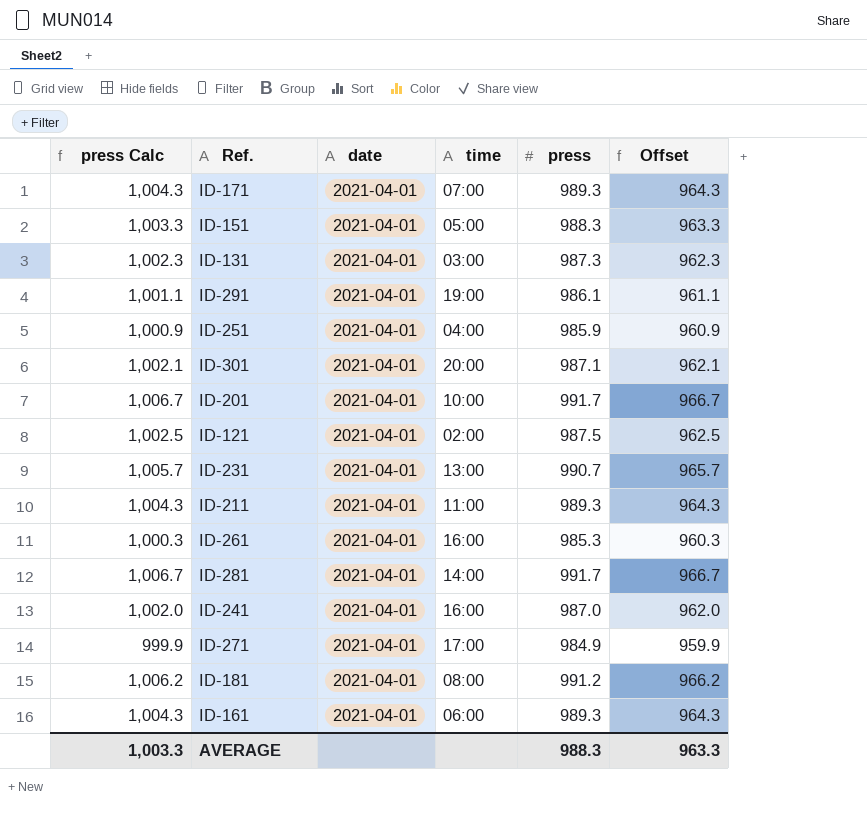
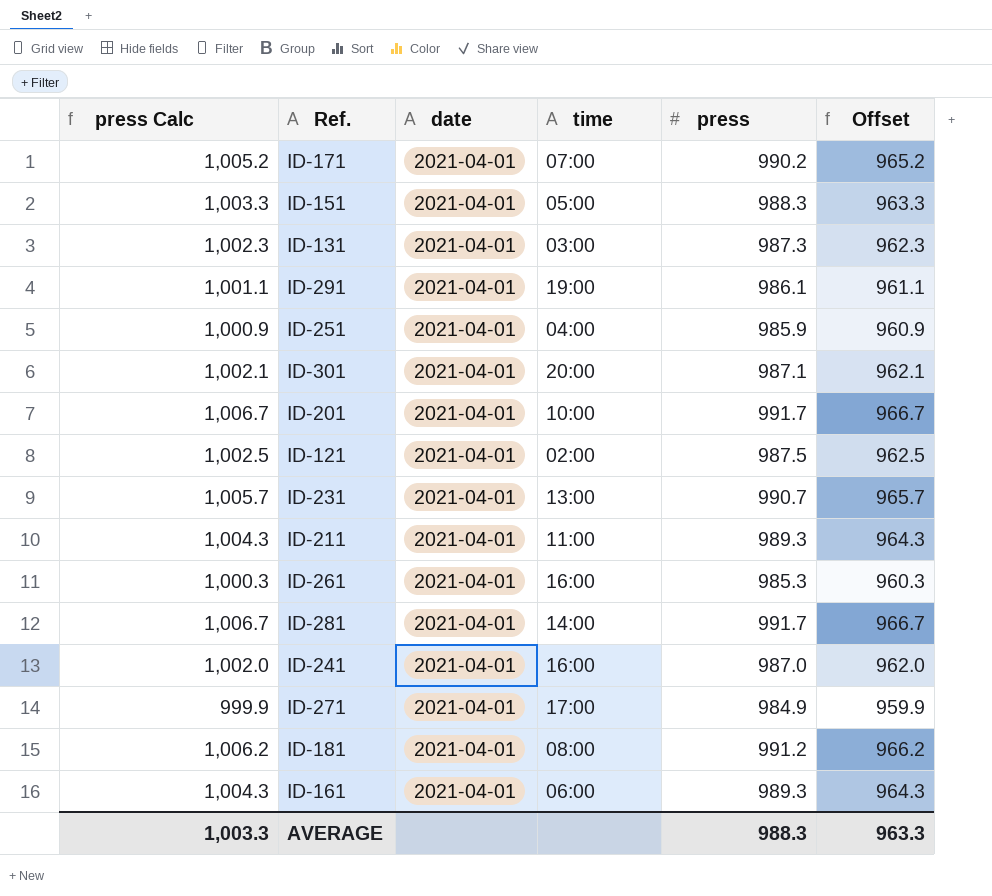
ID-171 | press Calc: 1,004.3 -> 1,005.2
ID-171 | press: 989.3 -> 990.2
ID-171 | Offset: 964.3 -> 965.2

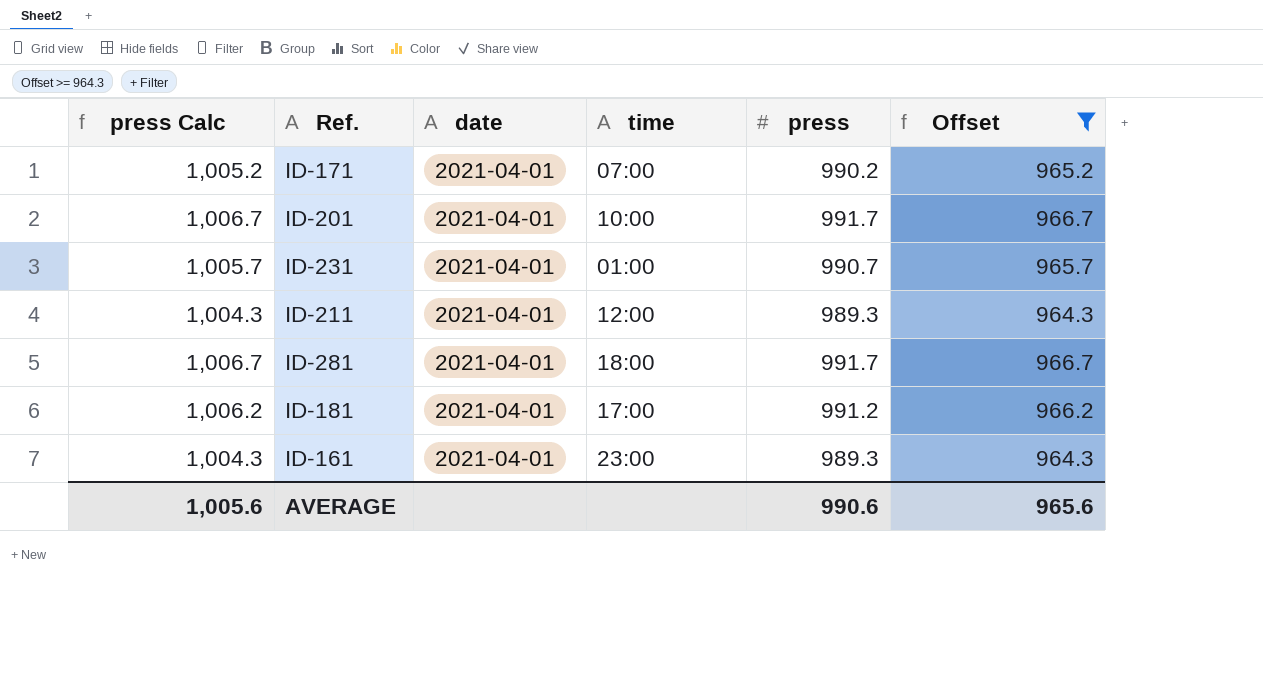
filter: none -> Offset >= 964.3
ID-231 | time: 13:00 -> 01:00
ID-211 | time: 11:00 -> 12:00
ID-281 | time: 14:00 -> 18:00
ID-181 | time: 08:00 -> 17:00
ID-161 | time: 06:00 -> 23:00
AVERAGE | press Calc: 1,003.3 -> 1,005.6
AVERAGE | press: 988.3 -> 990.6
AVERAGE | Offset: 963.3 -> 965.6

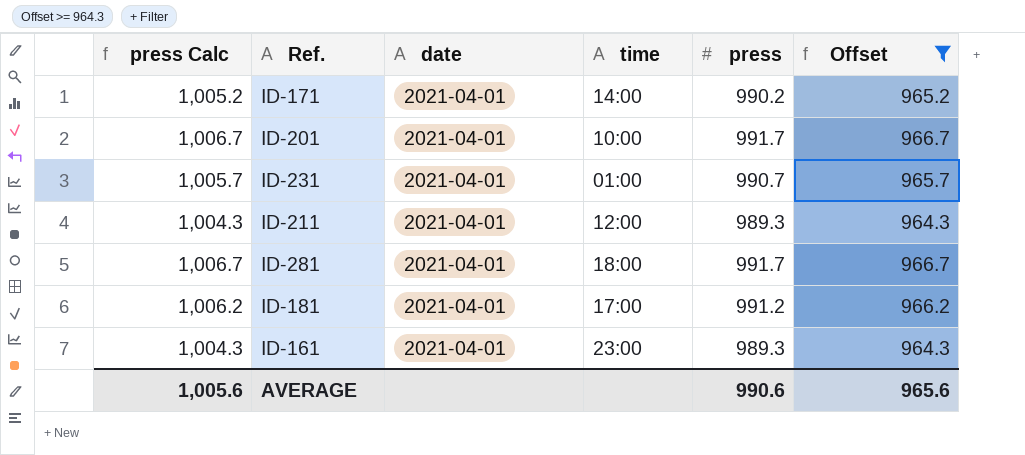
ID-171 | time: 07:00 -> 14:00

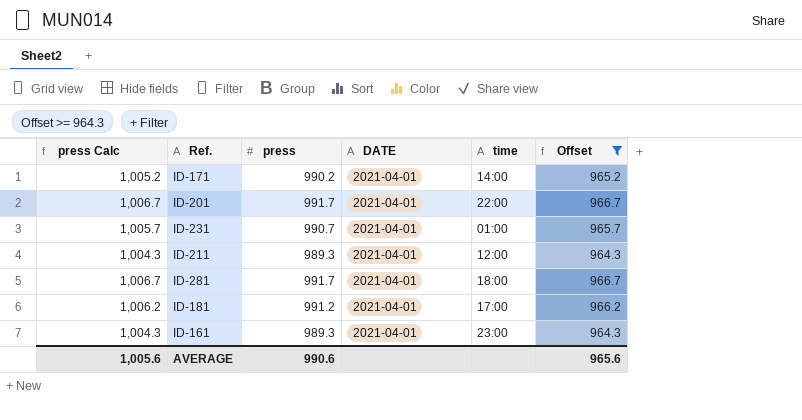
column press | position: 5 -> 3
column name: date -> DATE
ID-201 | time: 10:00 -> 22:00

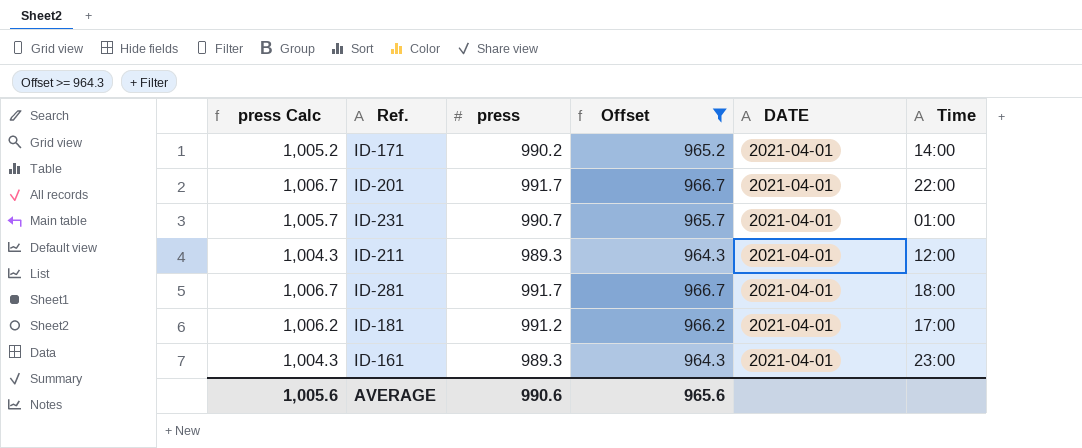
column Offset | position: 6 -> 4
column name: time -> Time

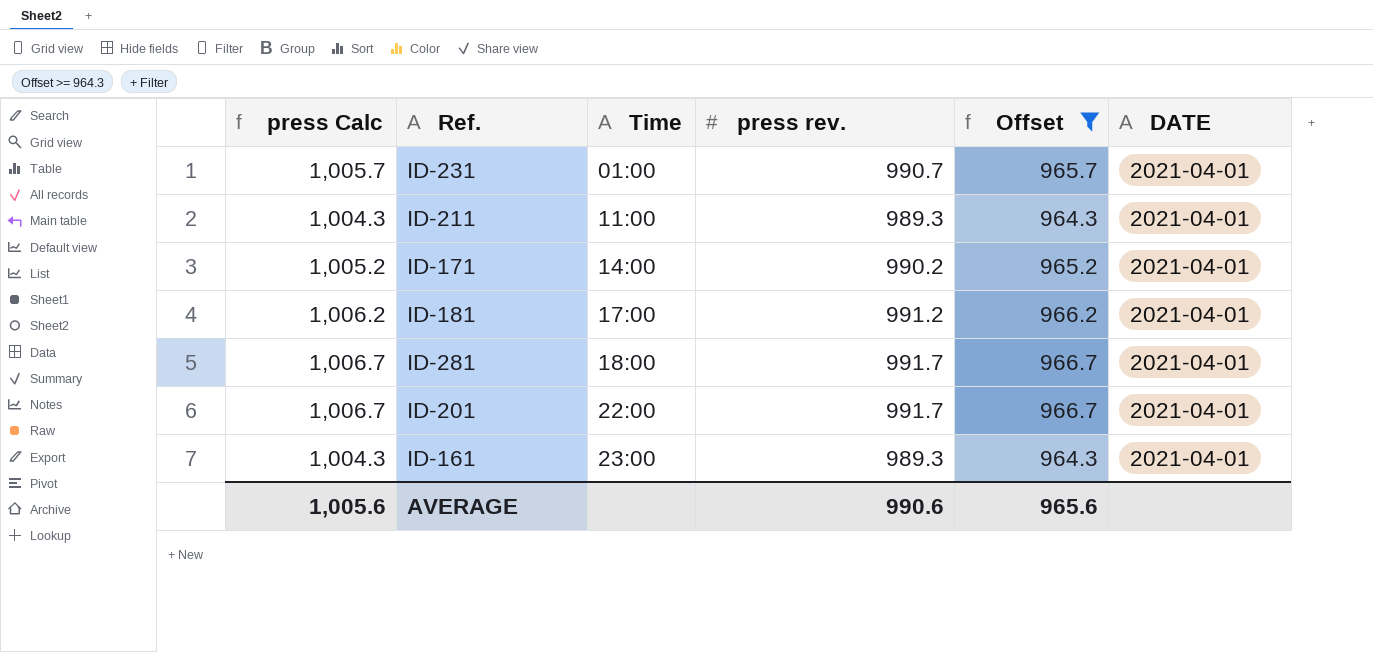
row order: none -> Time ascending
column Time | position: 6 -> 3
column name: press -> press rev.
ID-211 | Time: 12:00 -> 11:00

